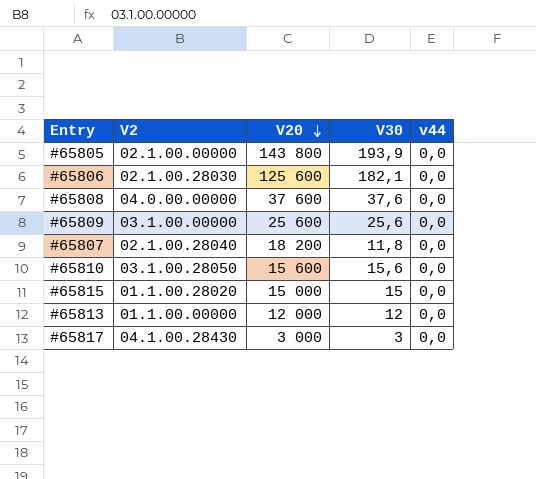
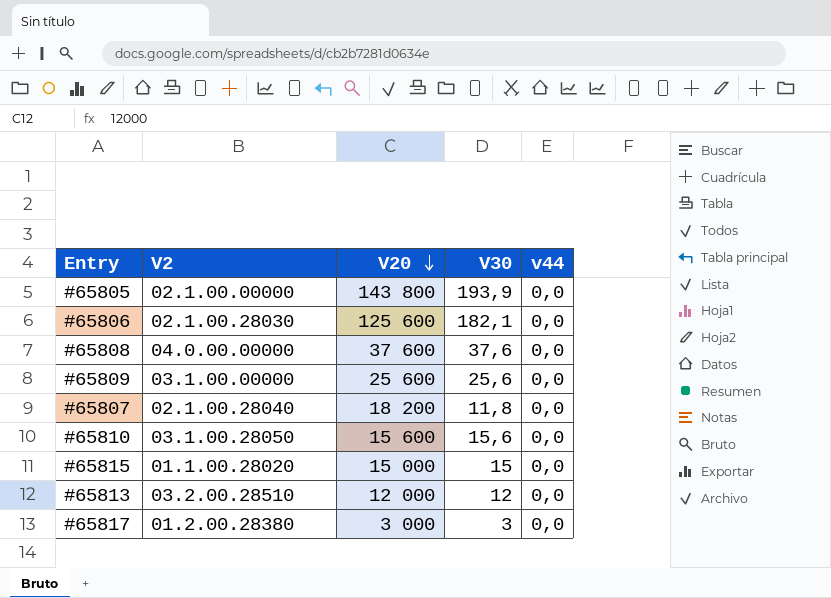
#65813 | V2: 01.1.00.00000 -> 03.2.00.28510
#65817 | V2: 04.1.00.28430 -> 01.2.00.28380

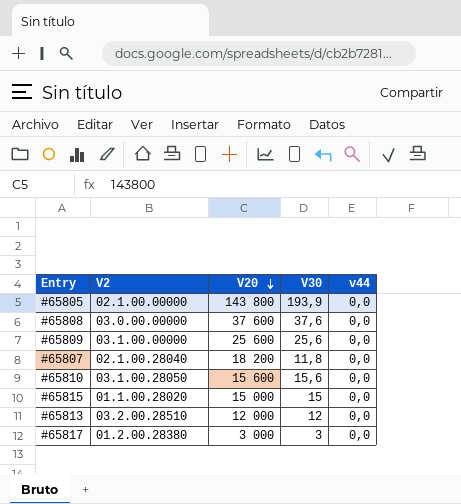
row #65806: 02.1.00.28030 | 125 600 | 182,1 | 0,0 -> none
#65808 | V2: 04.0.00.00000 -> 03.0.00.00000

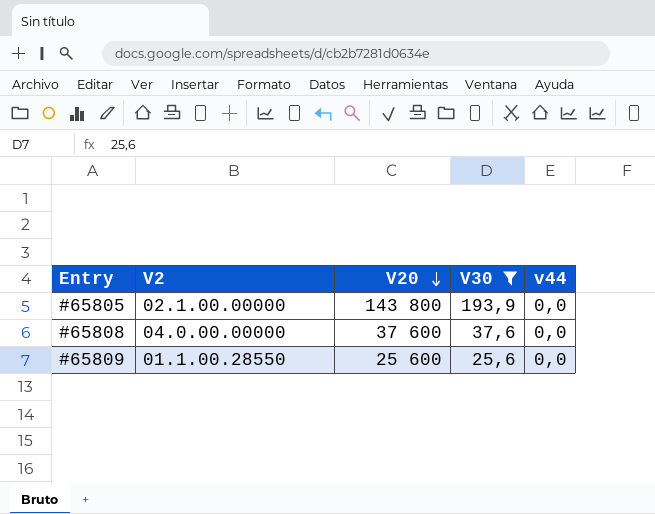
filter: none -> V30 >= 25,6
#65808 | V2: 03.0.00.00000 -> 04.0.00.00000
#65809 | V2: 03.1.00.00000 -> 01.1.00.28550

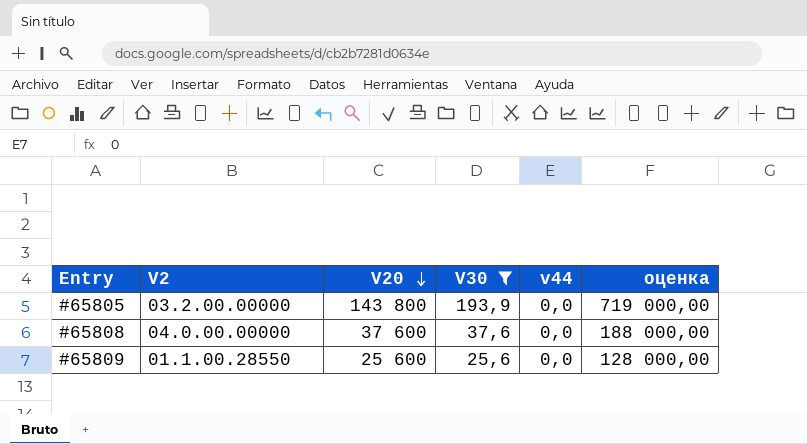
column оценка | formula: none -> [V20] * 5
#65805 | V2: 02.1.00.00000 -> 03.2.00.00000

